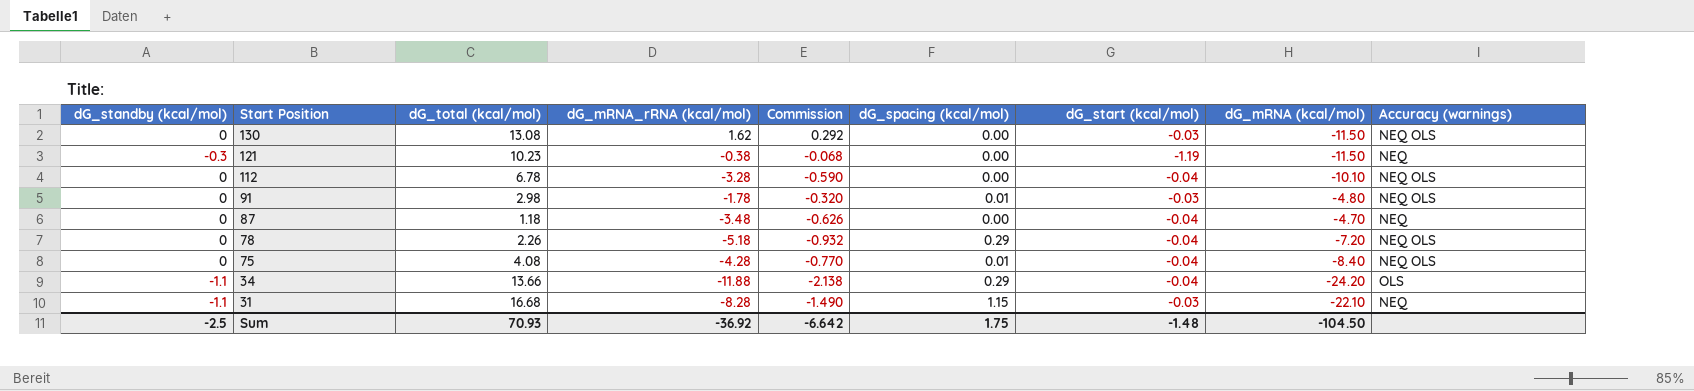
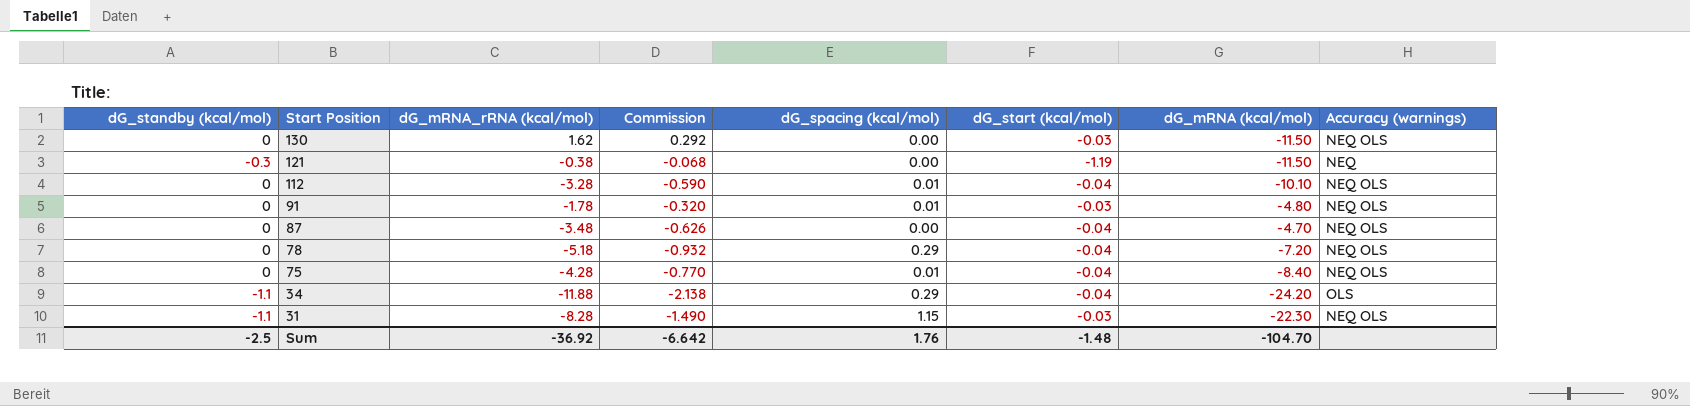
column dG_total (kcal/mol) | position: 3 -> none
112 | dG_spacing (kcal/mol): 0.00 -> 0.01
87 | Accuracy (warnings): NEQ -> NEQ OLS
31 | dG_mRNA (kcal/mol): -22.10 -> -22.30
31 | Accuracy (warnings): NEQ -> NEQ OLS
Sum | dG_spacing (kcal/mol): 1.75 -> 1.76
Sum | dG_mRNA (kcal/mol): -104.50 -> -104.70

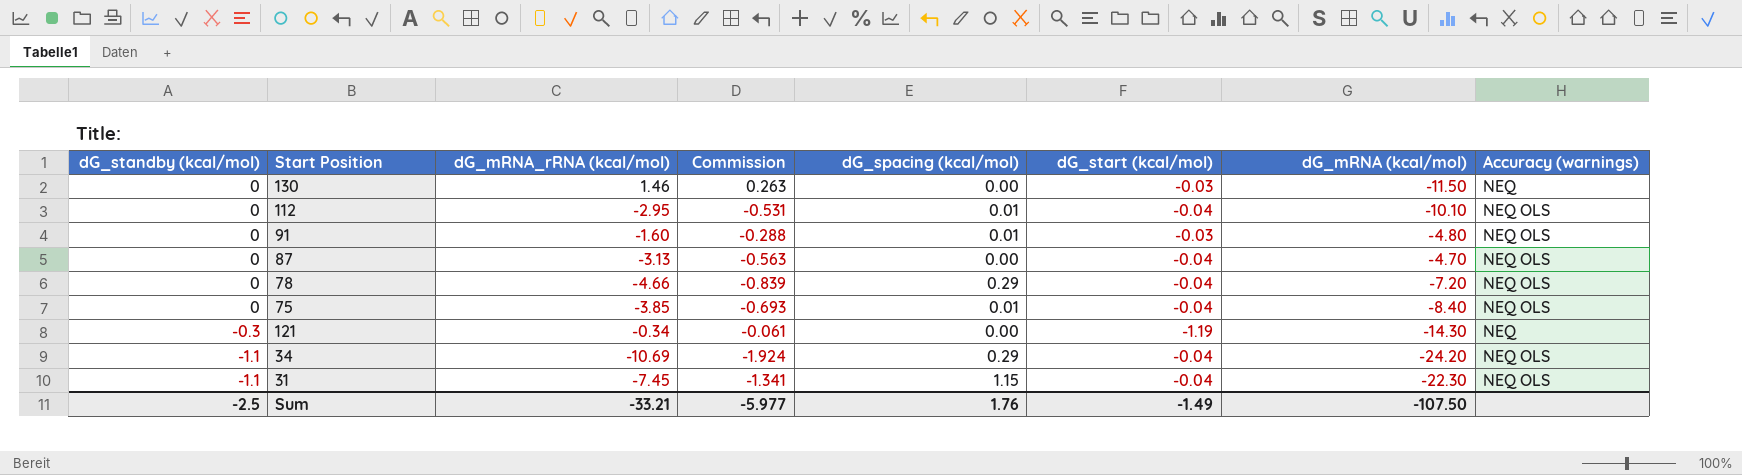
row order: Start Position descending -> dG_standby (kcal/mol) descending
130 | dG_mRNA_rRNA (kcal/mol): 1.62 -> 1.46
130 | Commission: 0.292 -> 0.263
130 | Accuracy (warnings): NEQ OLS -> NEQ
112 | dG_mRNA_rRNA (kcal/mol): -3.28 -> -2.95
112 | Commission: -0.590 -> -0.531
91 | dG_mRNA_rRNA (kcal/mol): -1.78 -> -1.60
91 | Commission: -0.320 -> -0.288
87 | dG_mRNA_rRNA (kcal/mol): -3.48 -> -3.13
87 | Commission: -0.626 -> -0.563
78 | dG_mRNA_rRNA (kcal/mol): -5.18 -> -4.66
78 | Commission: -0.932 -> -0.839
75 | dG_mRNA_rRNA (kcal/mol): -4.28 -> -3.85
75 | Commission: -0.770 -> -0.693
121 | dG_mRNA_rRNA (kcal/mol): -0.38 -> -0.34
121 | Commission: -0.068 -> -0.061
121 | dG_mRNA (kcal/mol): -11.50 -> -14.30
34 | dG_mRNA_rRNA (kcal/mol): -11.88 -> -10.69
34 | Commission: -2.138 -> -1.924
34 | Accuracy (warnings): OLS -> NEQ OLS
31 | dG_mRNA_rRNA (kcal/mol): -8.28 -> -7.45
31 | Commission: -1.490 -> -1.341
31 | dG_start (kcal/mol): -0.03 -> -0.04
Sum | dG_mRNA_rRNA (kcal/mol): -36.92 -> -33.21
Sum | Commission: -6.642 -> -5.977
Sum | dG_start (kcal/mol): -1.48 -> -1.49
Sum | dG_mRNA (kcal/mol): -104.70 -> -107.50

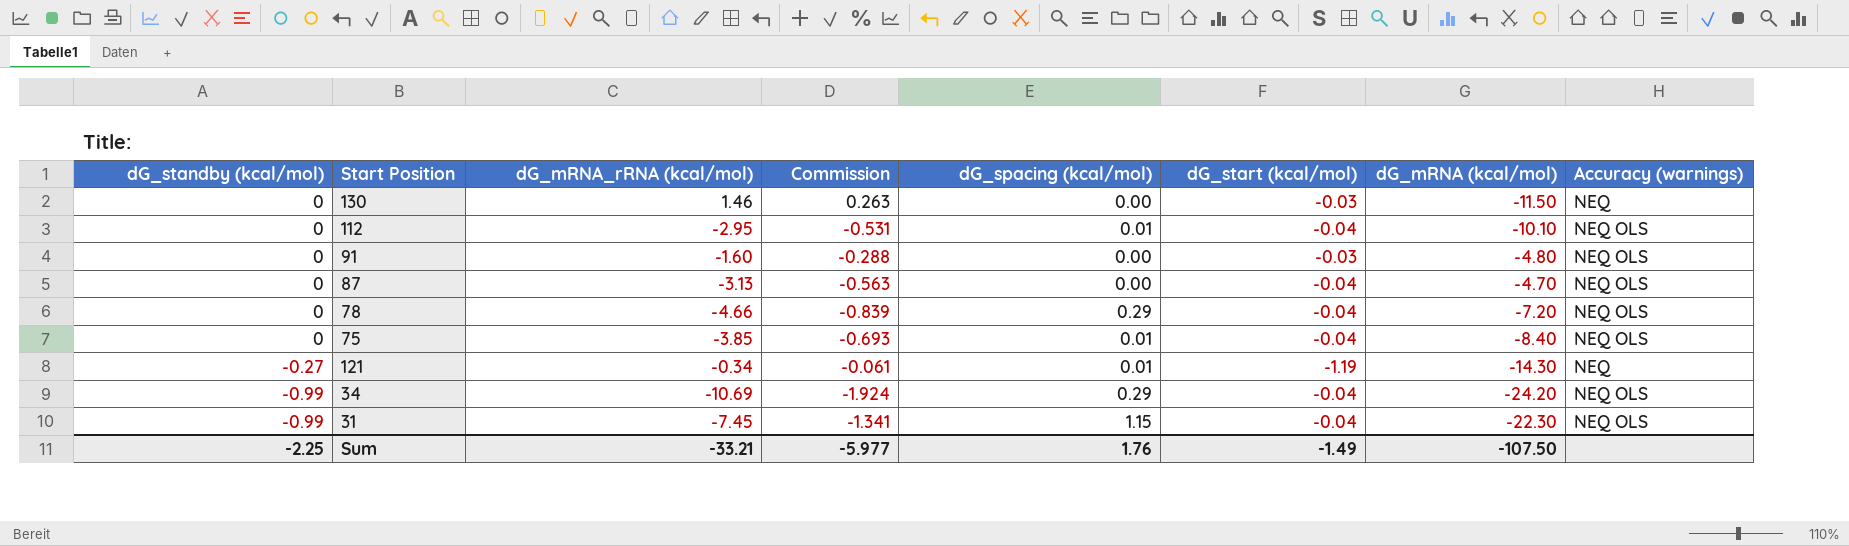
91 | dG_spacing (kcal/mol): 0.01 -> 0.00
121 | dG_standby (kcal/mol): -0.3 -> -0.27
121 | dG_spacing (kcal/mol): 0.00 -> 0.01
34 | dG_standby (kcal/mol): -1.1 -> -0.99
31 | dG_standby (kcal/mol): -1.1 -> -0.99
Sum | dG_standby (kcal/mol): -2.5 -> -2.25

